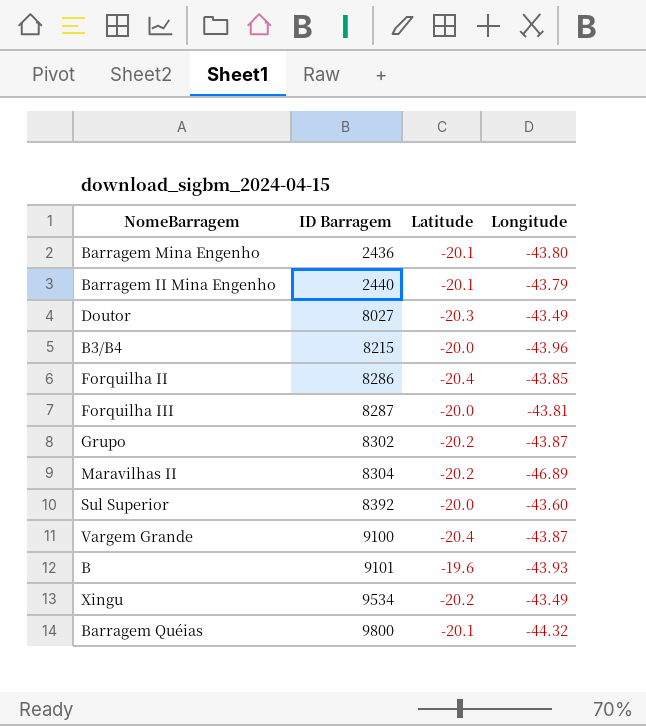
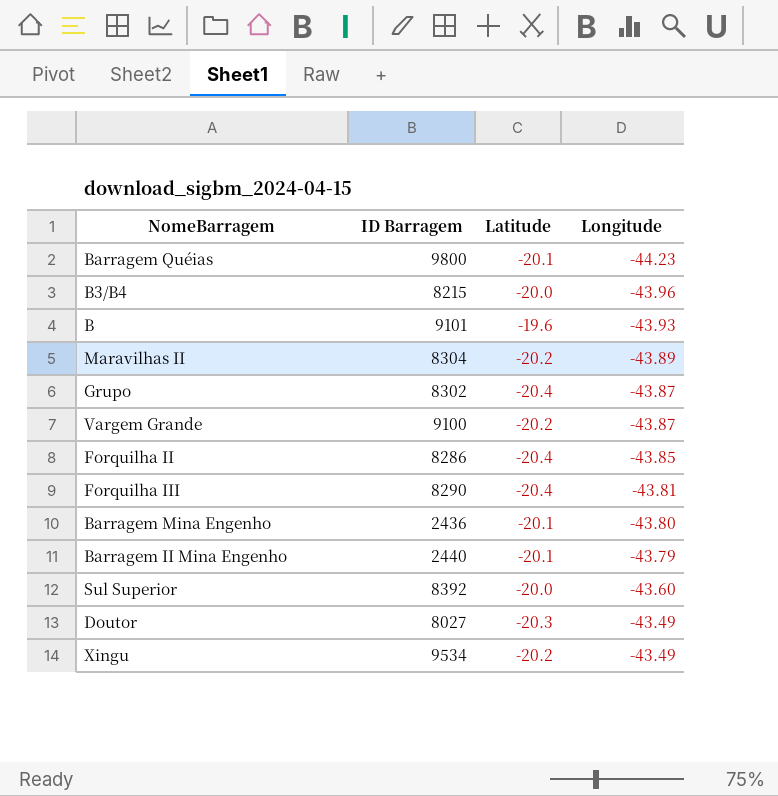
row order: ID Barragem ascending -> Longitude ascending
Barragem Quéias | Longitude: -44.32 -> -44.23
Maravilhas II | Longitude: -46.89 -> -43.89
Grupo | Latitude: -20.2 -> -20.4
Vargem Grande | Latitude: -20.4 -> -20.2
Forquilha III | ID Barragem: 8287 -> 8290
Forquilha III | Latitude: -20.0 -> -20.4

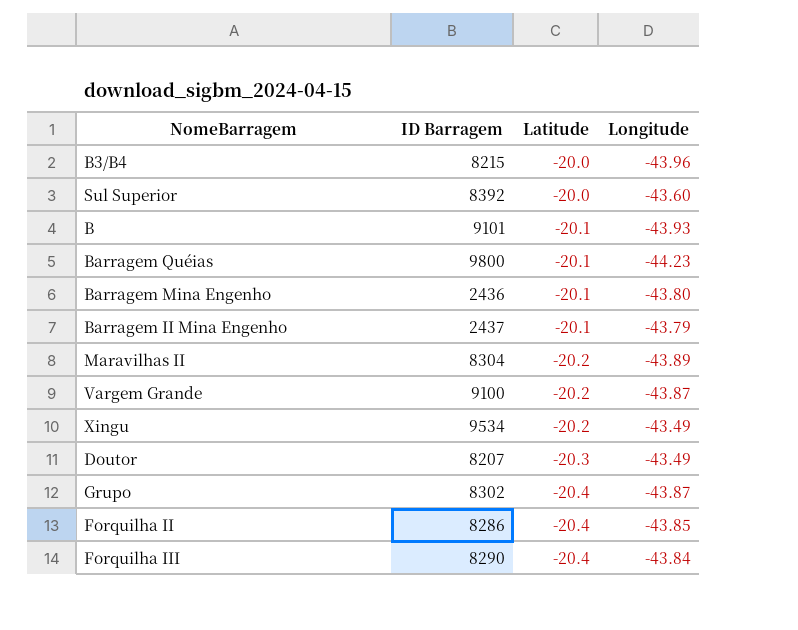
row order: Longitude ascending -> Latitude descending
B | Latitude: -19.6 -> -20.1
Barragem II Mina Engenho | ID Barragem: 2440 -> 2437
Doutor | ID Barragem: 8027 -> 8207
Forquilha III | Longitude: -43.81 -> -43.84

